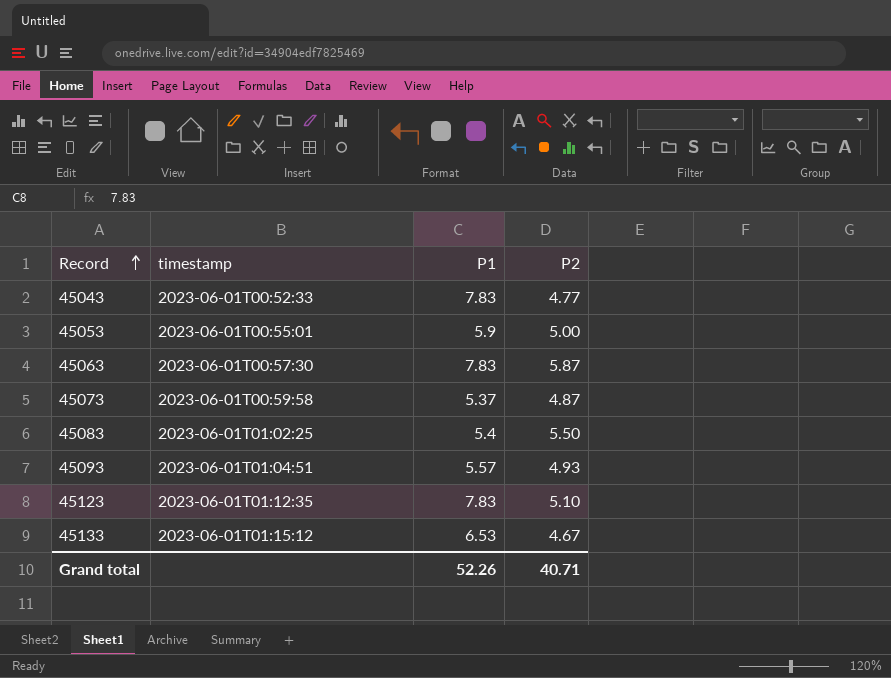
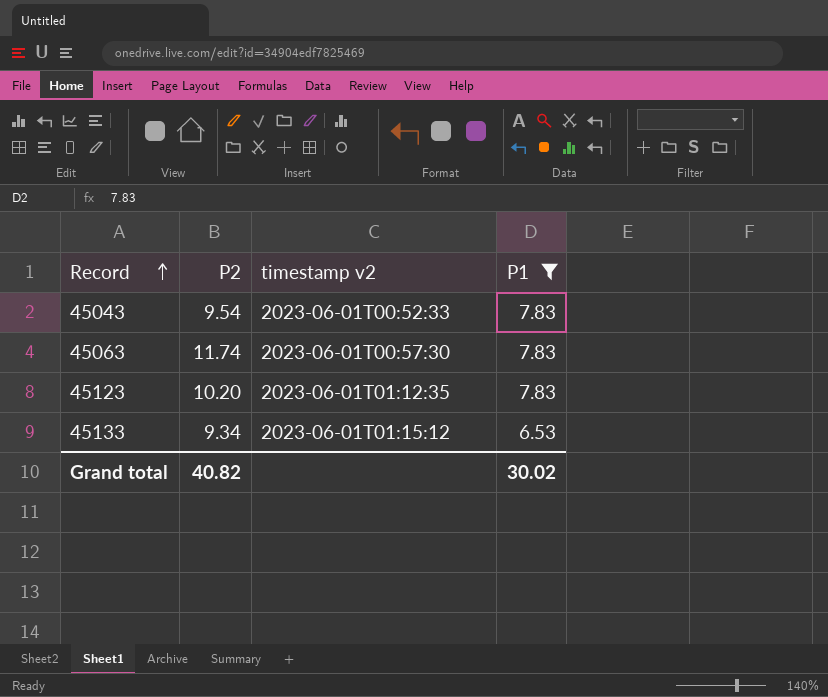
filter: none -> P1 >= 6.53
column P2 | position: 4 -> 2
column name: timestamp -> timestamp v2
45043 | P2: 4.77 -> 9.54
45063 | P2: 5.87 -> 11.74
45123 | P2: 5.10 -> 10.20
45133 | P2: 4.67 -> 9.34
Grand total | P2: 40.71 -> 40.82
Grand total | P1: 52.26 -> 30.02

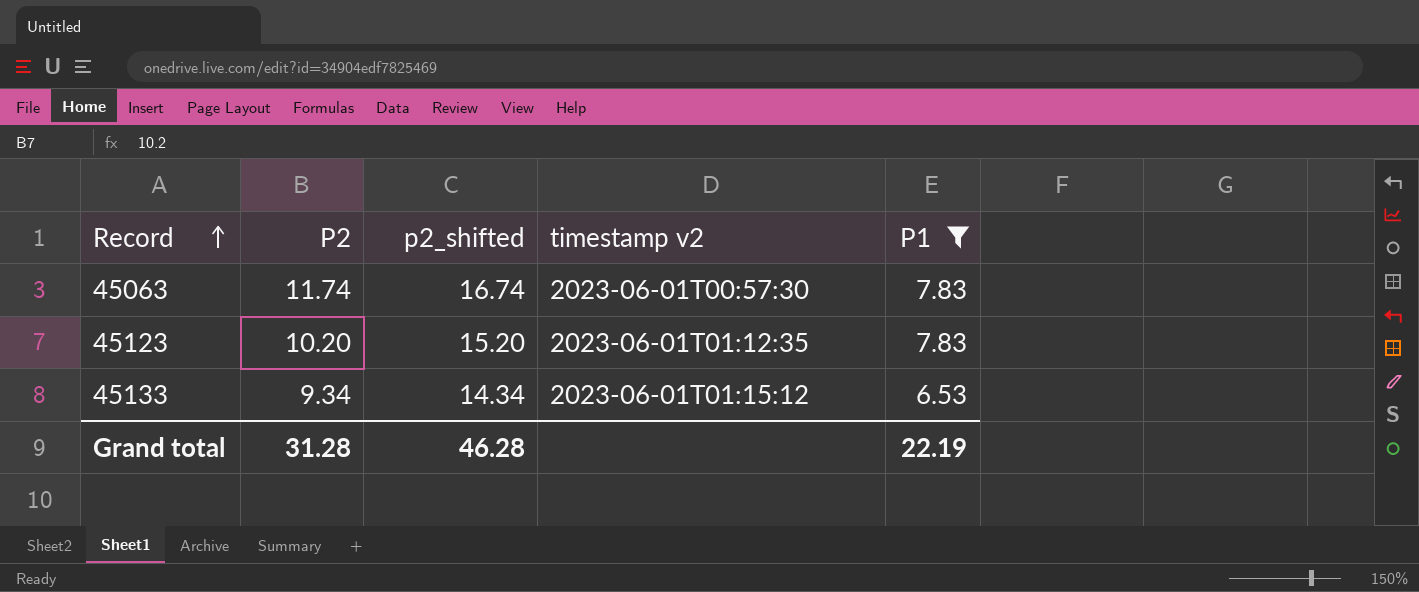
column p2_shifted | formula: none -> [P2] + 5
row 45043: 9.54 | 2023-06-01T00:52:33 | 7.83 -> none
Grand total | P2: 40.82 -> 31.28
Grand total | P1: 30.02 -> 22.19

